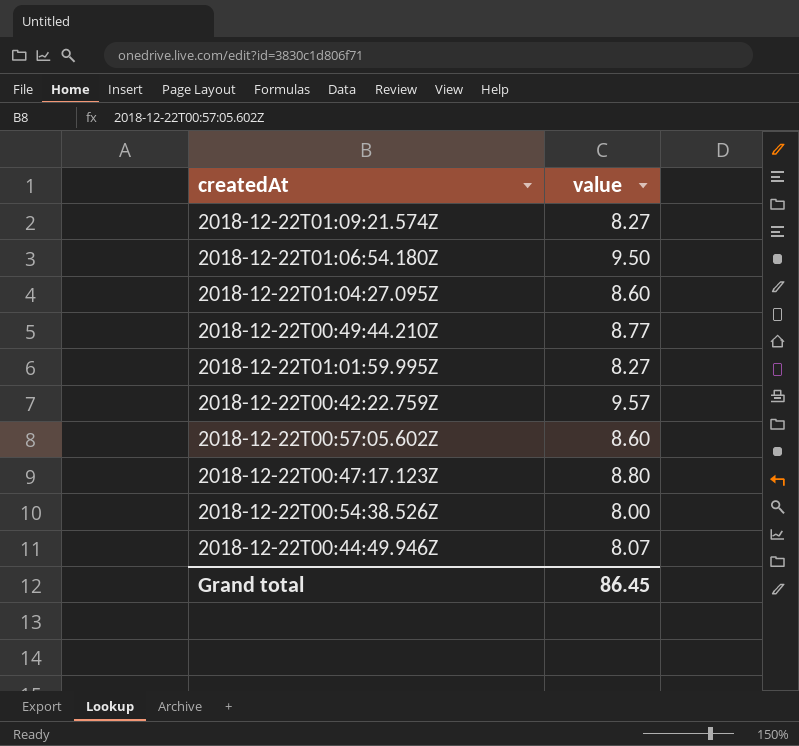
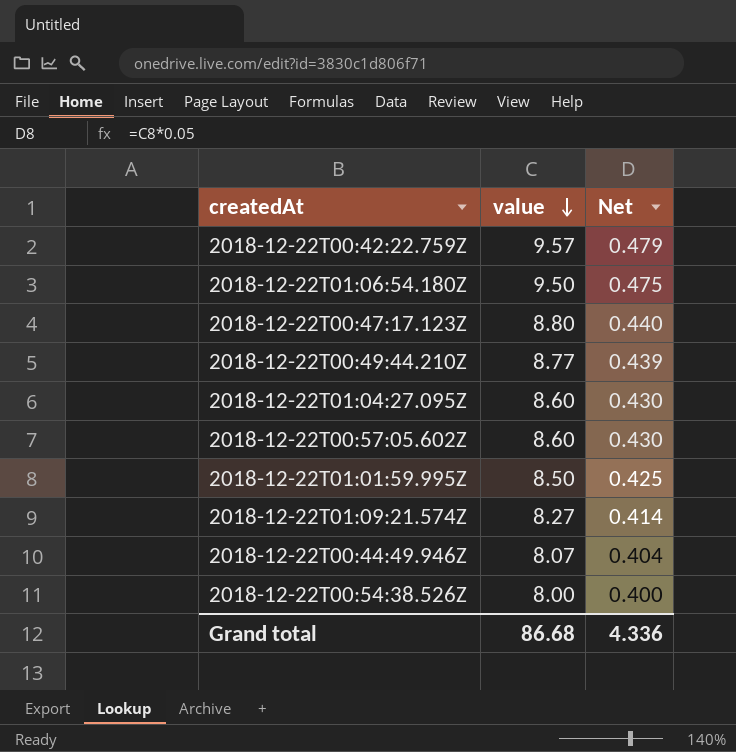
row order: none -> value descending
column Net | formula: none -> [value] * 0.05
2018-12-22T01:01:59.995Z | value: 8.27 -> 8.50
Grand total | value: 86.45 -> 86.68

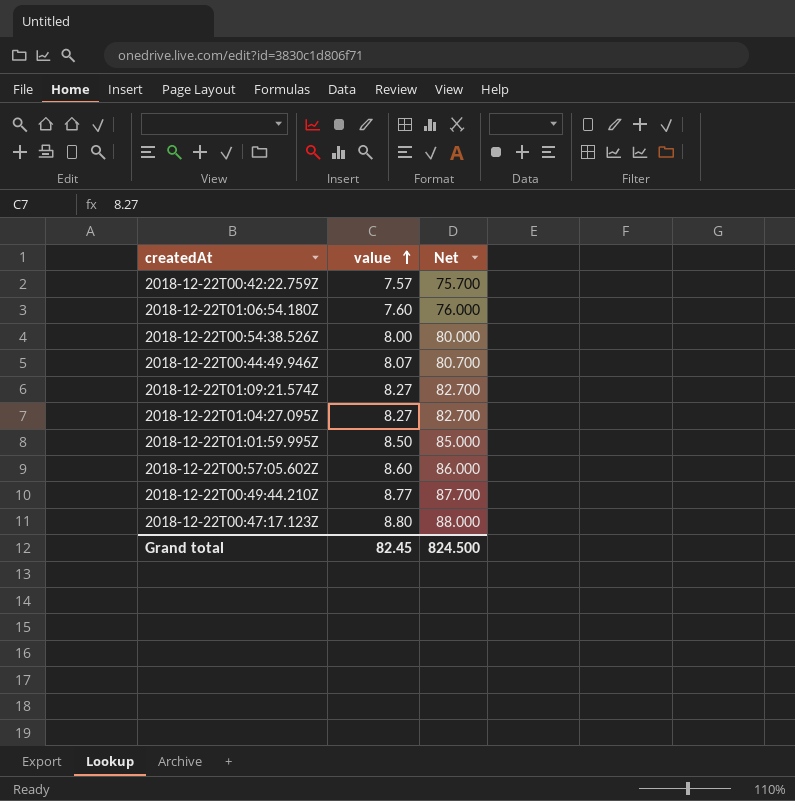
row order: value descending -> value ascending
column Net | formula: [value] * 0.05 -> [value] * 10
2018-12-22T00:42:22.759Z | value: 9.57 -> 7.57
2018-12-22T01:06:54.180Z | value: 9.50 -> 7.60
2018-12-22T01:04:27.095Z | value: 8.60 -> 8.27
Grand total | value: 86.68 -> 82.45
Grand total | Net: 4.336 -> 824.500

